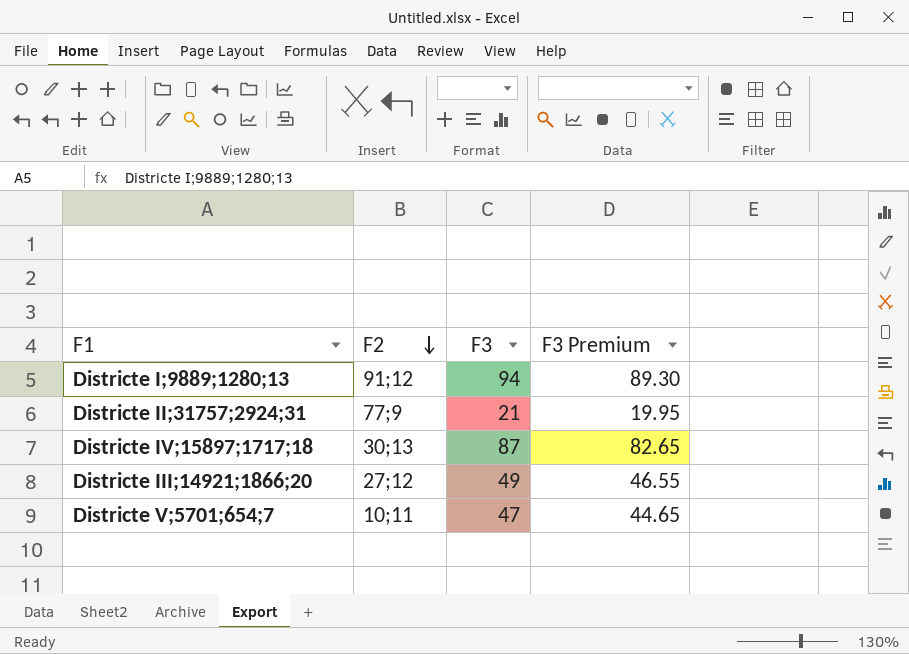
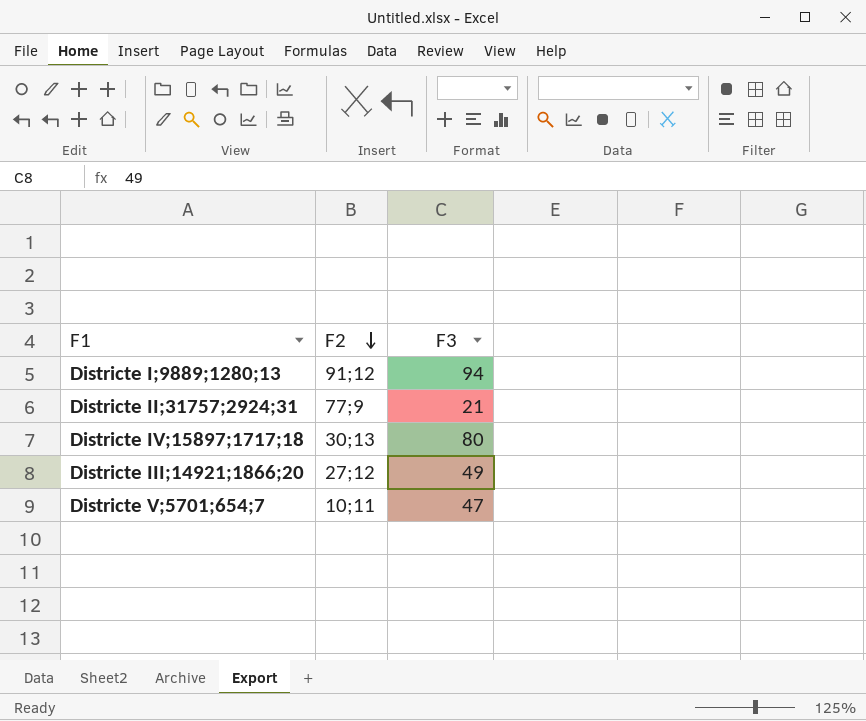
column F3 Premium | formula: [F3] * 0.95 -> none
Districte IV;15897;1717;18 | F3: 87 -> 80

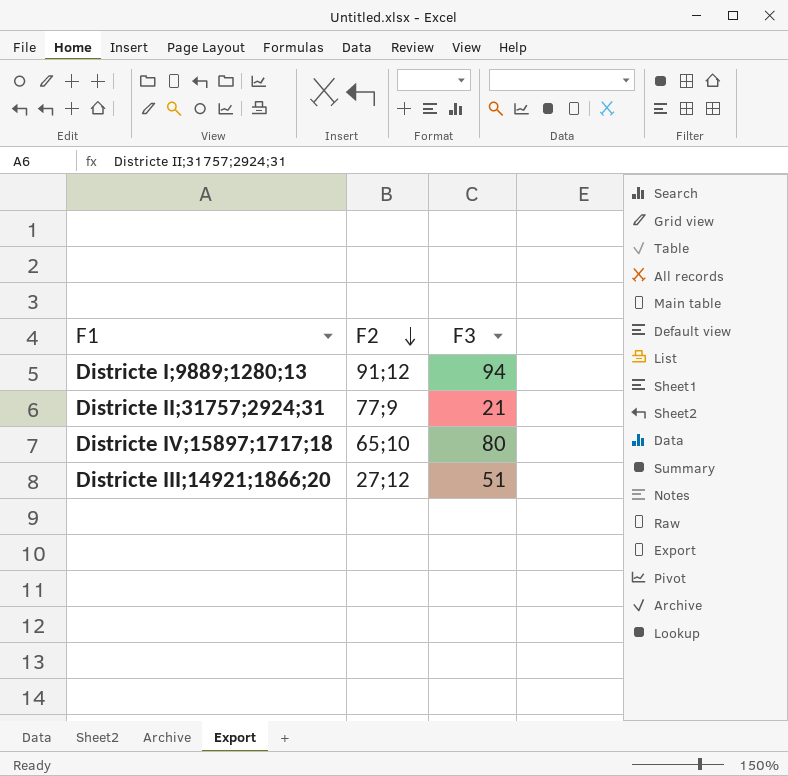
row Districte V;5701;654;7: 10;11 | 47 -> none
Districte IV;15897;1717;18 | F2: 30;13 -> 65;10
Districte III;14921;1866;20 | F3: 49 -> 51

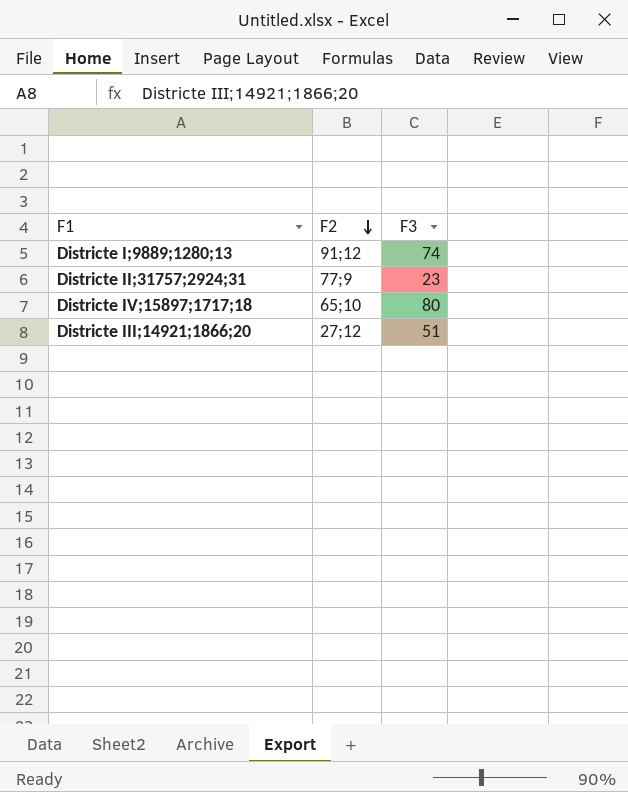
Districte I;9889;1280;13 | F3: 94 -> 74
Districte II;31757;2924;31 | F3: 21 -> 23

